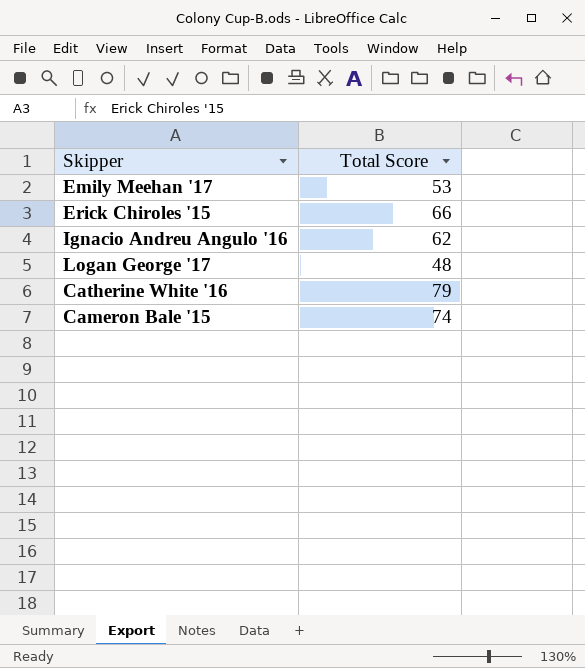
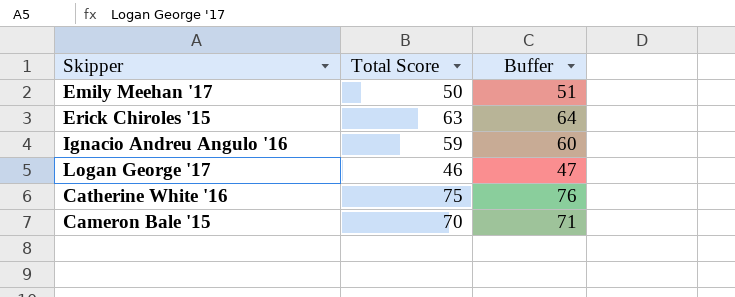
column Buffer | formula: none -> [Total Score] + 1
Emily Meehan '17 | Total Score: 53 -> 50
Erick Chiroles '15 | Total Score: 66 -> 63
Ignacio Andreu Angulo '16 | Total Score: 62 -> 59
Logan George '17 | Total Score: 48 -> 46
Catherine White '16 | Total Score: 79 -> 75
Cameron Bale '15 | Total Score: 74 -> 70

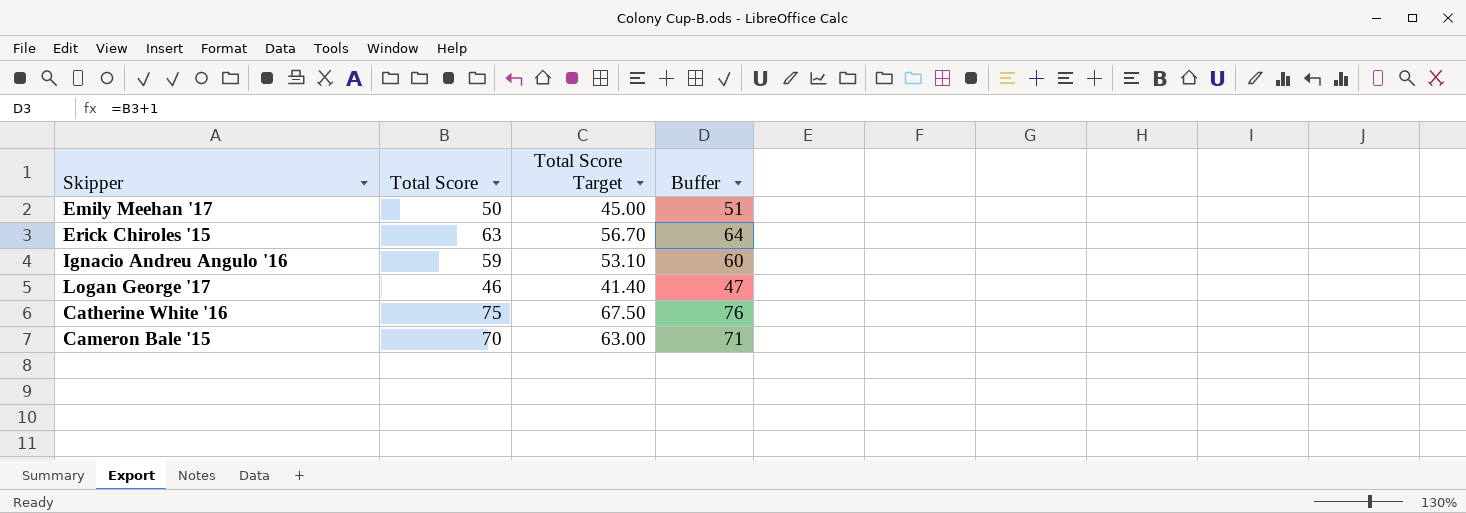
column Total Score Target | formula: none -> [Total Score] * 0.9

